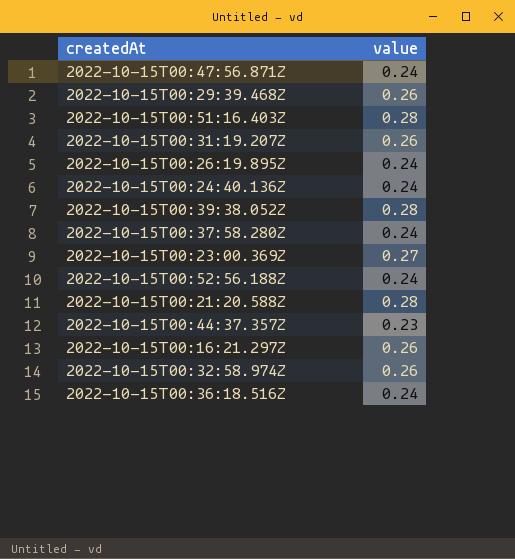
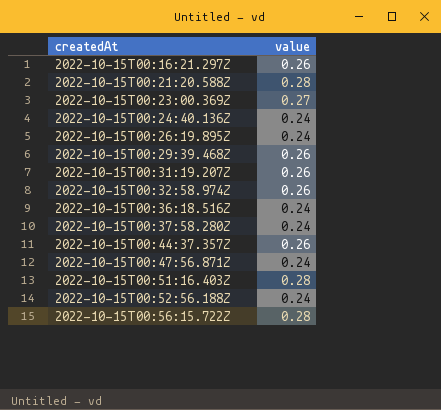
row order: none -> createdAt ascending
row 2022-10-15T00:39:38.052Z: 0.28 -> none
2022-10-15T00:44:37.357Z | value: 0.23 -> 0.26
row 2022-10-15T00:56:15.722Z: none -> 0.28

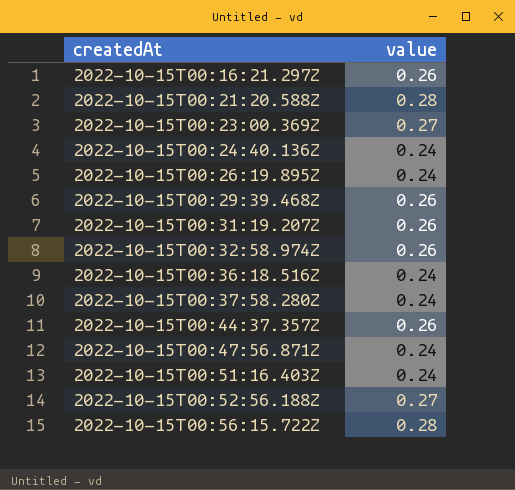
2022-10-15T00:51:16.403Z | value: 0.28 -> 0.24
2022-10-15T00:52:56.188Z | value: 0.24 -> 0.27

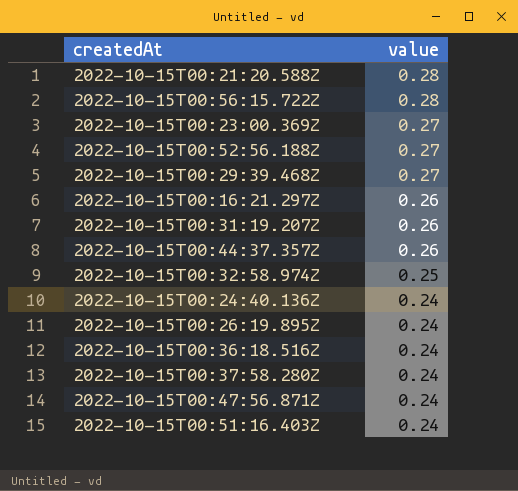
row order: createdAt ascending -> value descending
2022-10-15T00:29:39.468Z | value: 0.26 -> 0.27
2022-10-15T00:32:58.974Z | value: 0.26 -> 0.25

